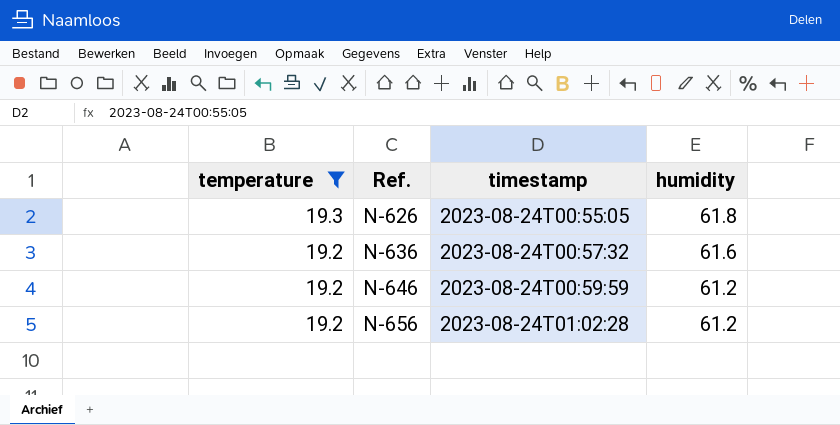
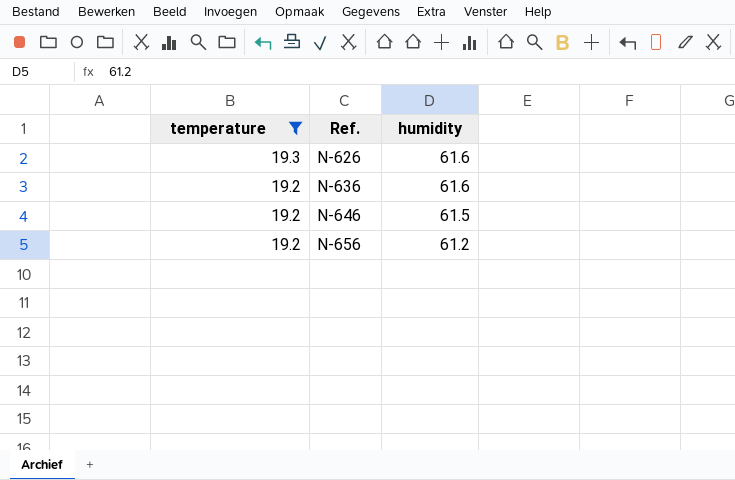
column timestamp | position: 3 -> none
N-626 | humidity: 61.8 -> 61.6
N-646 | humidity: 61.2 -> 61.5

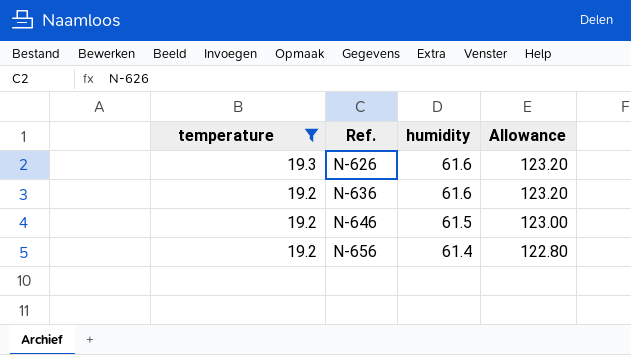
column Allowance | formula: none -> [humidity] * 2
N-656 | humidity: 61.2 -> 61.4

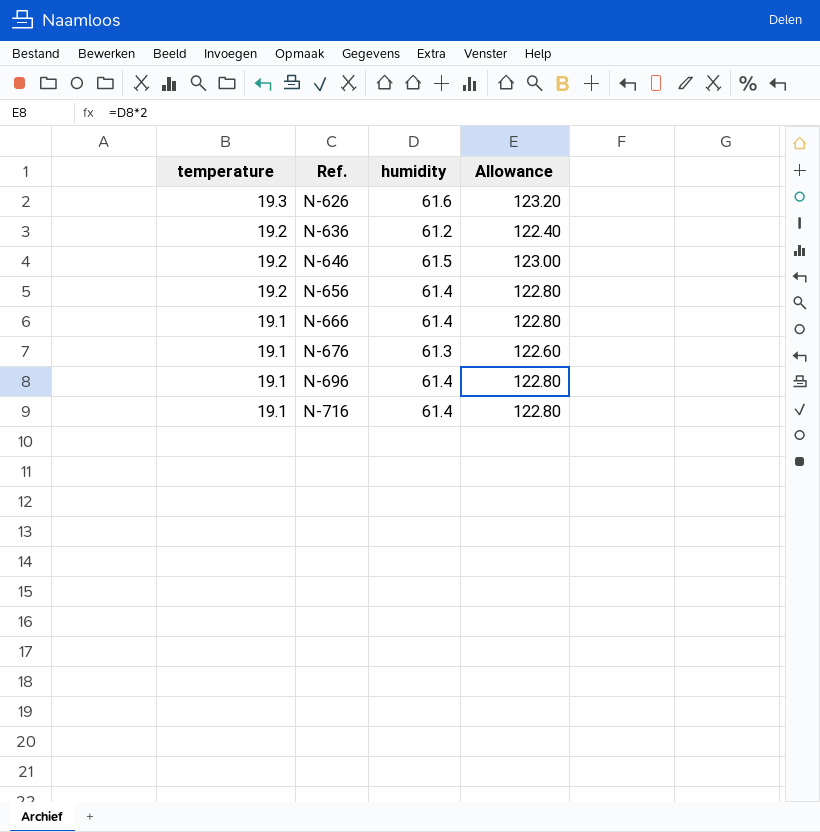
filter: temperature != 19.1 -> none
N-636 | humidity: 61.6 -> 61.2
N-636 | Allowance: 123.20 -> 122.40

